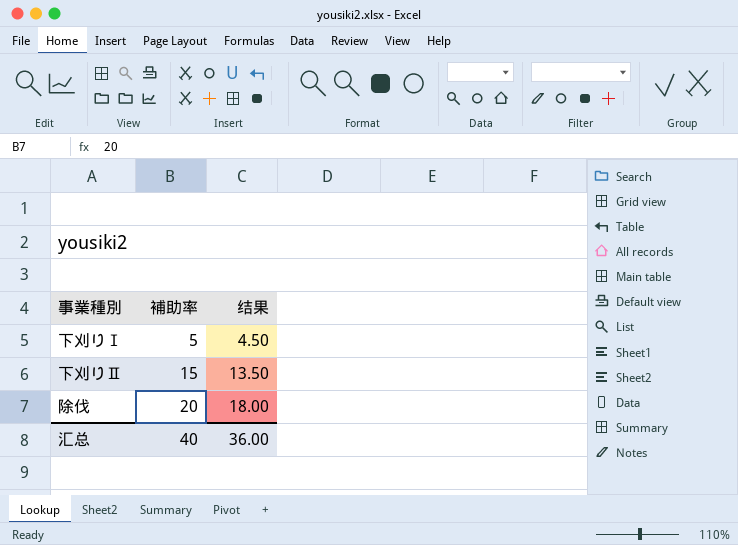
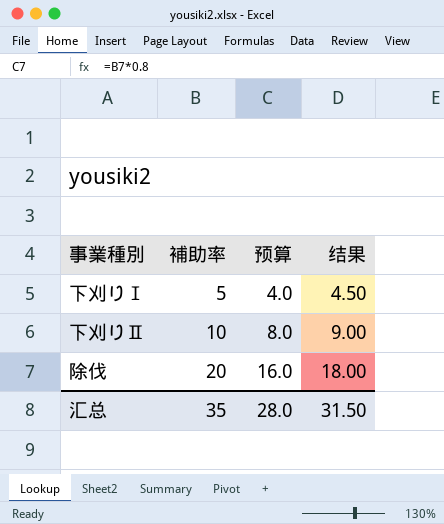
column 预算 | formula: none -> [補助率] * 0.8
下刈りⅡ | 補助率: 15 -> 10
下刈りⅡ | 结果: 13.50 -> 9.00
汇总 | 補助率: 40 -> 35
汇总 | 结果: 36.00 -> 31.50

